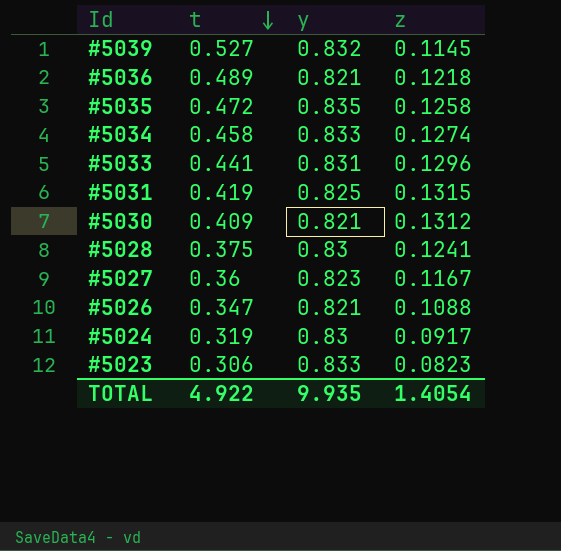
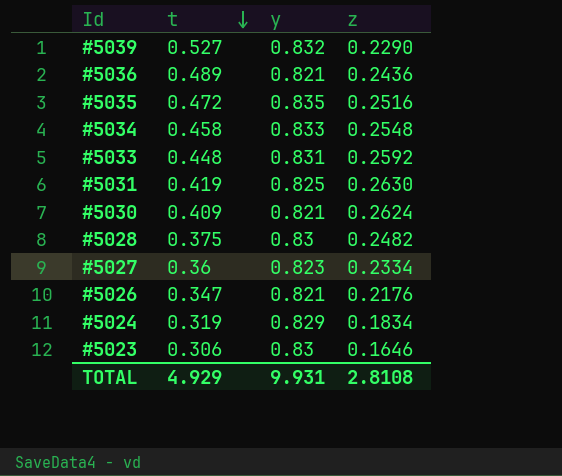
#5039 | z: 0.1145 -> 0.2290
#5036 | z: 0.1218 -> 0.2436
#5035 | z: 0.1258 -> 0.2516
#5034 | z: 0.1274 -> 0.2548
#5033 | t: 0.441 -> 0.448
#5033 | z: 0.1296 -> 0.2592
#5031 | z: 0.1315 -> 0.2630
#5030 | z: 0.1312 -> 0.2624
#5028 | z: 0.1241 -> 0.2482
#5027 | z: 0.1167 -> 0.2334
#5026 | z: 0.1088 -> 0.2176
#5024 | y: 0.83 -> 0.829
#5024 | z: 0.0917 -> 0.1834
#5023 | y: 0.833 -> 0.83
#5023 | z: 0.0823 -> 0.1646
TOTAL | t: 4.922 -> 4.929
TOTAL | y: 9.935 -> 9.931
TOTAL | z: 1.4054 -> 2.8108

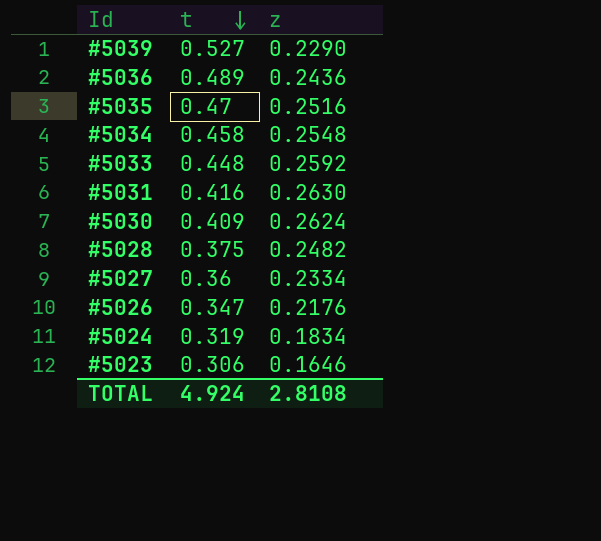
column y | position: 3 -> none
#5035 | t: 0.472 -> 0.47
#5031 | t: 0.419 -> 0.416
TOTAL | t: 4.929 -> 4.924

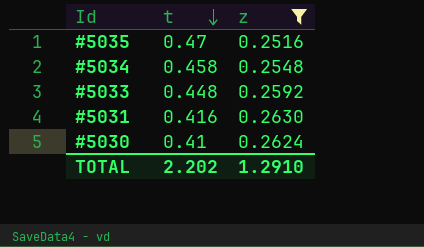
filter: none -> z >= 0.2516
#5030 | t: 0.409 -> 0.41
TOTAL | t: 4.924 -> 2.202
TOTAL | z: 2.8108 -> 1.2910

